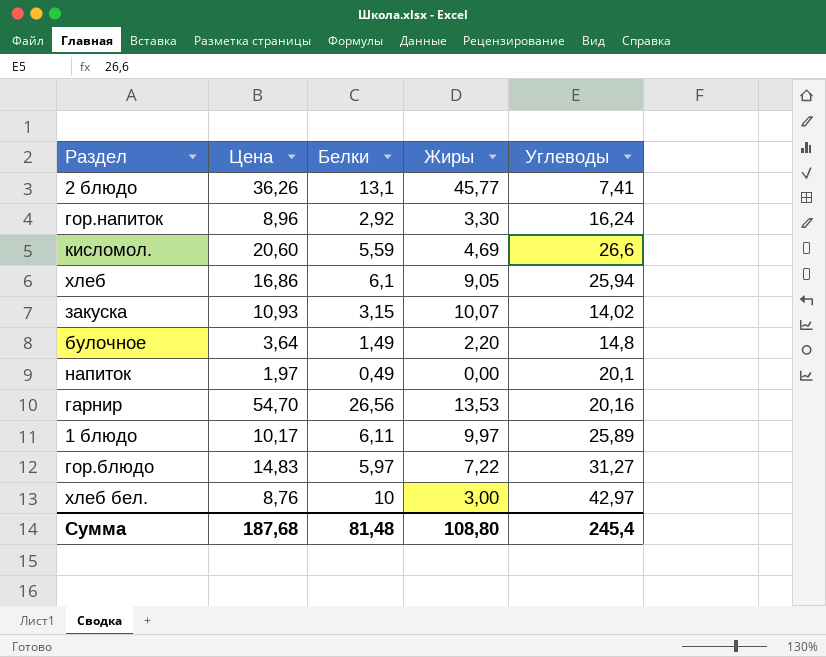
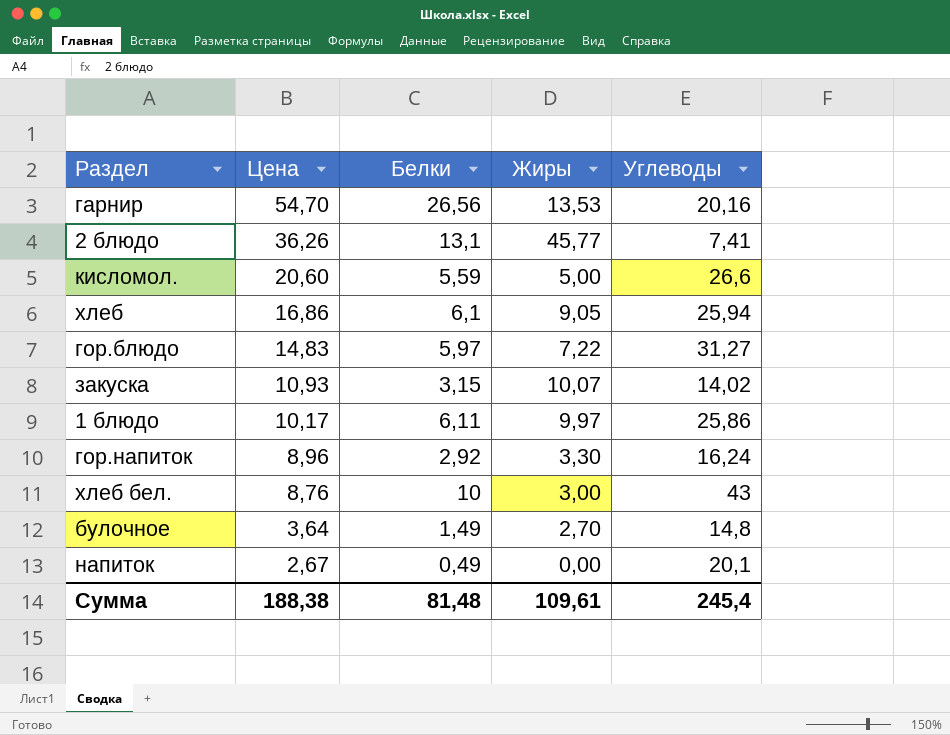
row order: none -> Цена descending
кисломол. | Жиры: 4,69 -> 5,00
1 блюдо | Углеводы: 25,89 -> 25,86
хлеб бел. | Углеводы: 42,97 -> 43
булочное | Жиры: 2,20 -> 2,70
напиток | Цена: 1,97 -> 2,67
Сумма | Цена: 187,68 -> 188,38
Сумма | Жиры: 108,80 -> 109,61

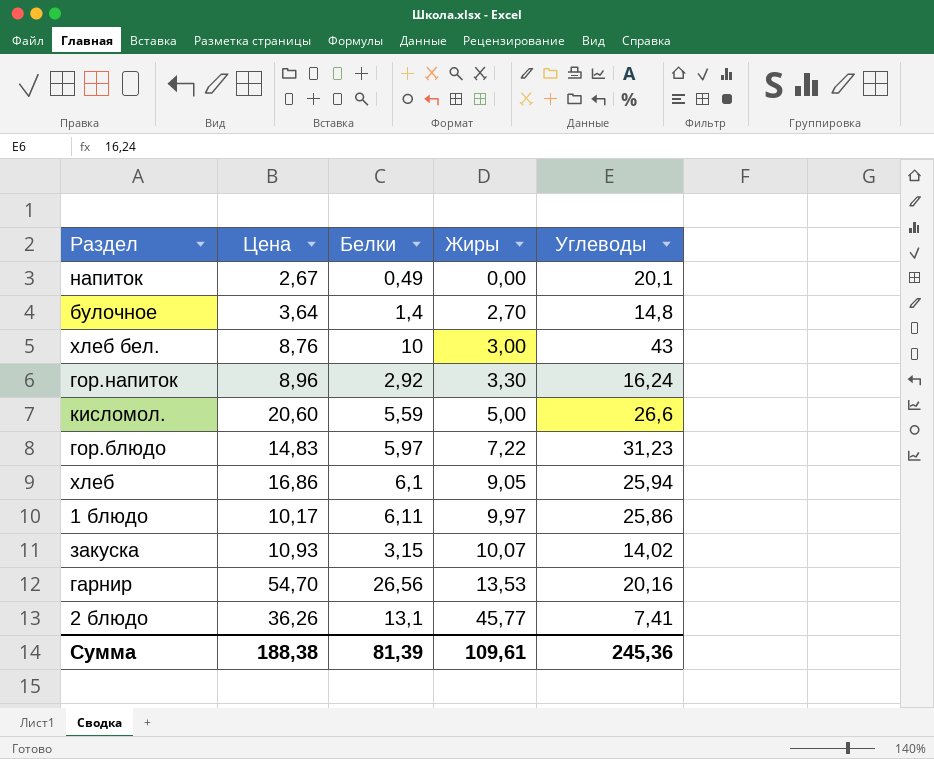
row order: Цена descending -> Жиры ascending
булочное | Белки: 1,49 -> 1,4
гор.блюдо | Углеводы: 31,27 -> 31,23
Сумма | Белки: 81,48 -> 81,39
Сумма | Углеводы: 245,4 -> 245,36

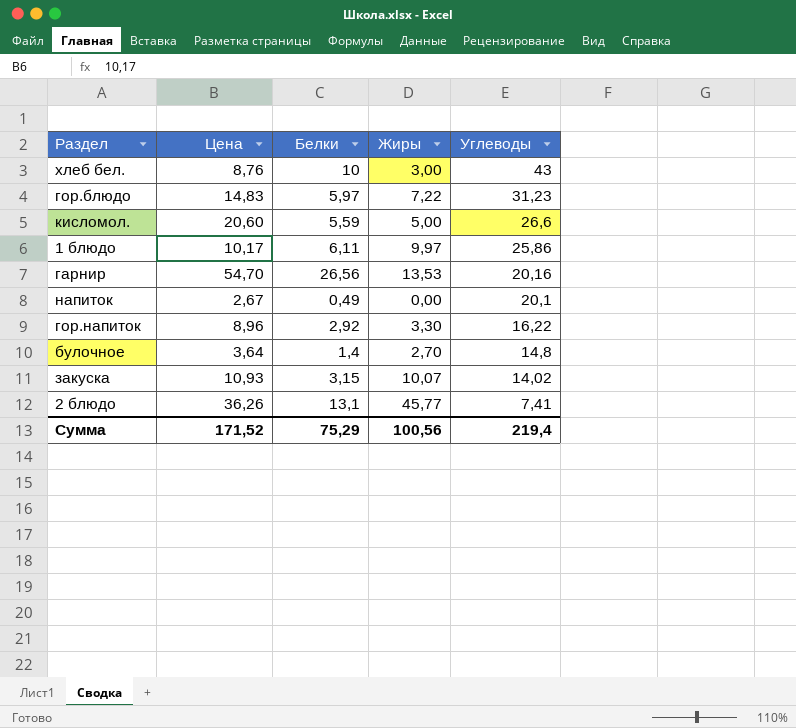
row order: Жиры ascending -> Углеводы descending
row хлеб: 16,86 | 6,1 | 9,05 | 25,94 -> none
гор.напиток | Углеводы: 16,24 -> 16,22
Сумма | Цена: 188,38 -> 171,52
Сумма | Белки: 81,39 -> 75,29
Сумма | Жиры: 109,61 -> 100,56
Сумма | Углеводы: 245,36 -> 219,4

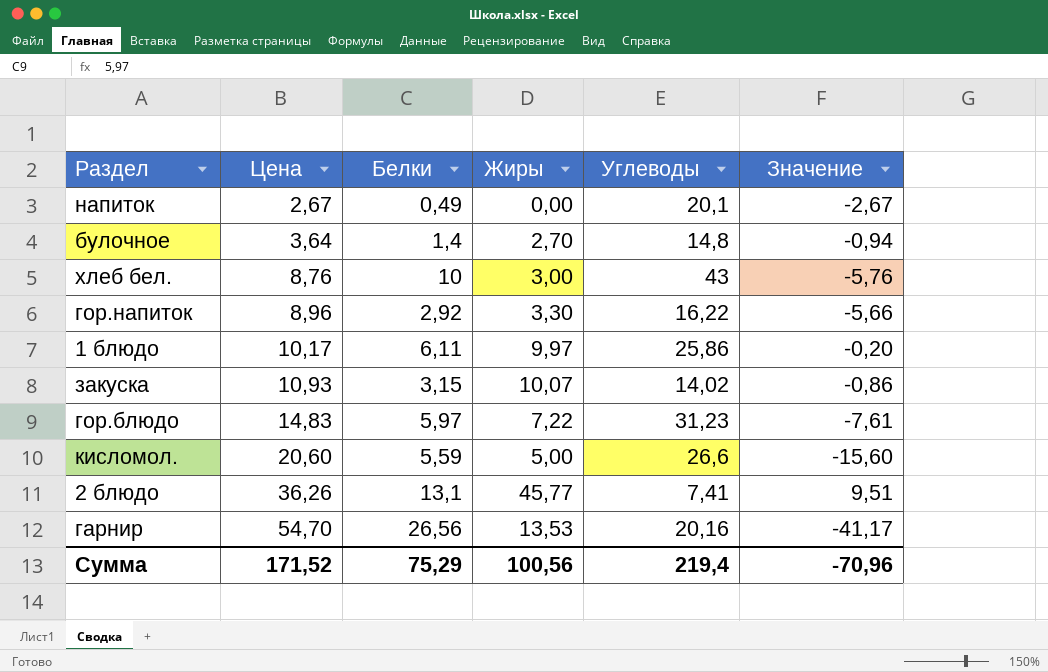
row order: Углеводы descending -> Цена ascending
column Значение | formula: none -> [Жиры] - [Цена]

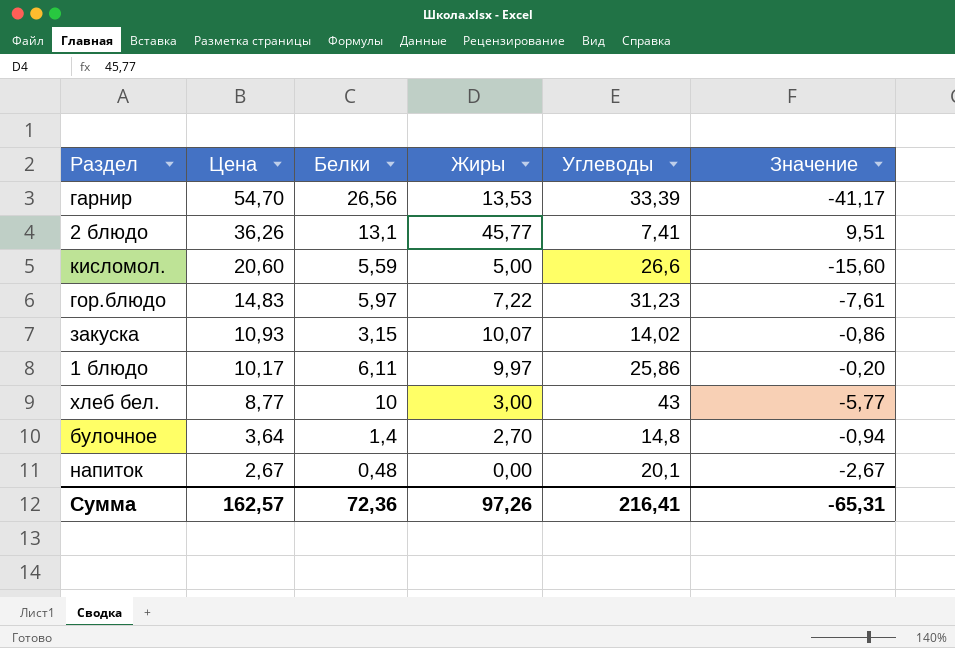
row order: Цена ascending -> Цена descending
row гор.напиток: 8,96 | 2,92 | 3,30 | 16,22 | -5,66 -> none
гарнир | Углеводы: 20,16 -> 33,39
хлеб бел. | Цена: 8,76 -> 8,77
хлеб бел. | Значение: -5,76 -> -5,77
напиток | Белки: 0,49 -> 0,48
Сумма | Цена: 171,52 -> 162,57
Сумма | Белки: 75,29 -> 72,36
Сумма | Жиры: 100,56 -> 97,26
Сумма | Углеводы: 219,4 -> 216,41
Сумма | Значение: -70,96 -> -65,31

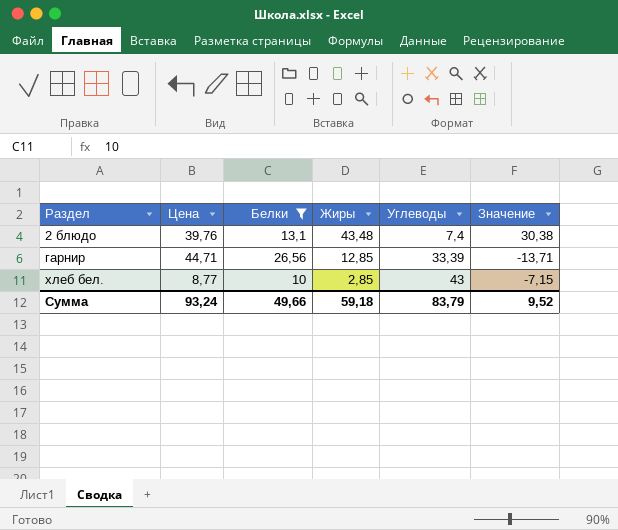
filter: none -> Белки >= 10
row order: Цена descending -> Раздел ascending
column Значение | formula: [Жиры] - [Цена] -> [Жиры] - [Белки]
2 блюдо | Цена: 36,26 -> 39,76
2 блюдо | Жиры: 45,77 -> 43,48
2 блюдо | Углеводы: 7,41 -> 7,4
гарнир | Цена: 54,70 -> 44,71
гарнир | Жиры: 13,53 -> 12,85
хлеб бел. | Жиры: 3,00 -> 2,85
Сумма | Цена: 162,57 -> 93,24
Сумма | Белки: 72,36 -> 49,66
Сумма | Жиры: 97,26 -> 59,18
Сумма | Углеводы: 216,41 -> 83,79
Сумма | Значение: -65,31 -> 9,52

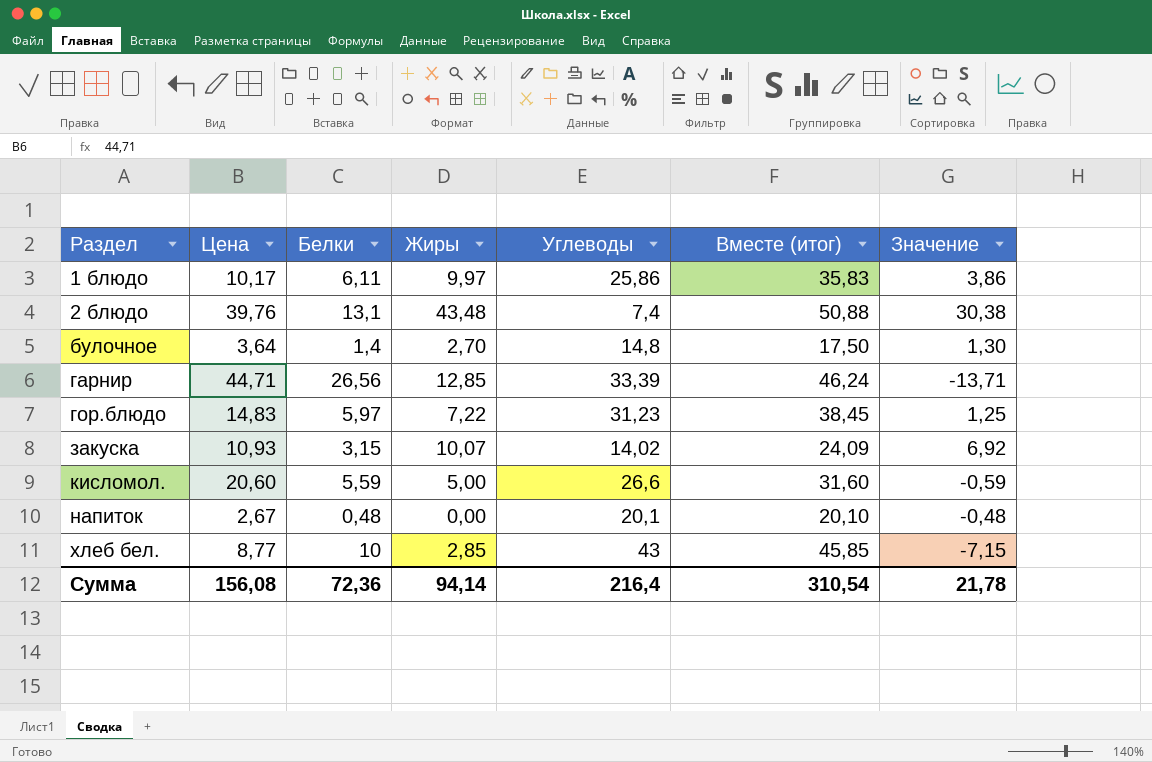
filter: Белки >= 10 -> none
column Вместе (итог) | formula: none -> [Жиры] + [Углеводы]
Сумма | Цена: 93,24 -> 156,08
Сумма | Белки: 49,66 -> 72,36
Сумма | Жиры: 59,18 -> 94,14
Сумма | Углеводы: 83,79 -> 216,4
Сумма | Значение: 9,52 -> 21,78

